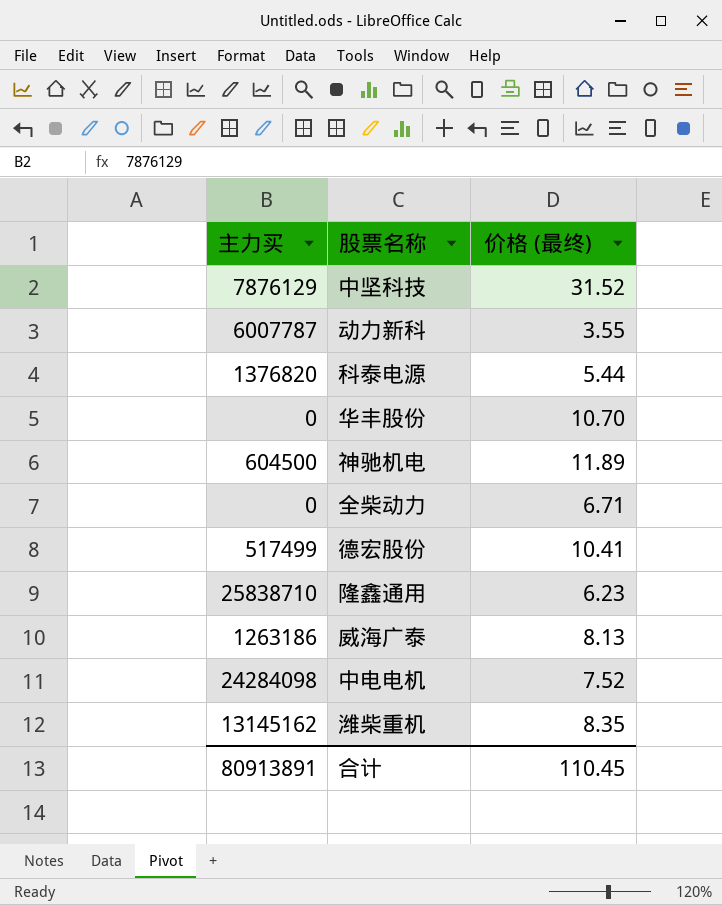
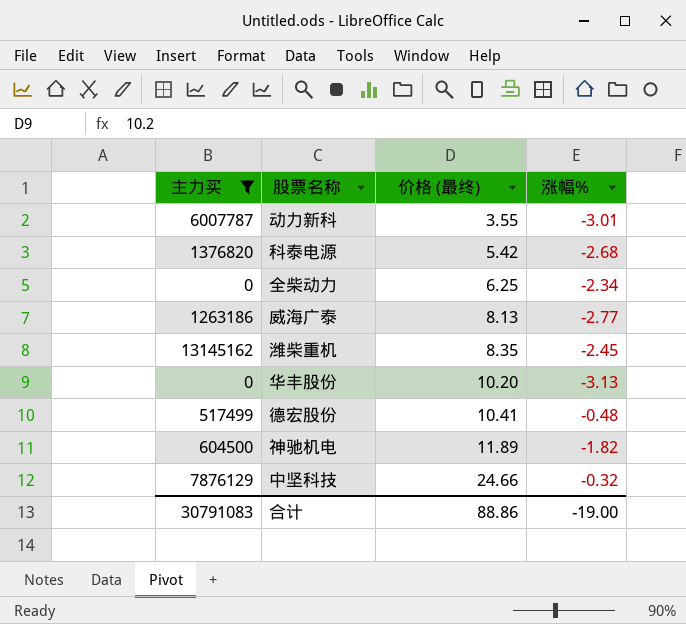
filter: none -> 主力买 <= 13145162
row order: none -> 价格 (最终) ascending
column 涨幅% | position: none -> 4
科泰电源 | 价格 (最终): 5.44 -> 5.42
全柴动力 | 价格 (最终): 6.71 -> 6.25
华丰股份 | 价格 (最终): 10.70 -> 10.20
中坚科技 | 价格 (最终): 31.52 -> 24.66
合计 | 主力买: 80913891 -> 30791083
合计 | 价格 (最终): 110.45 -> 88.86

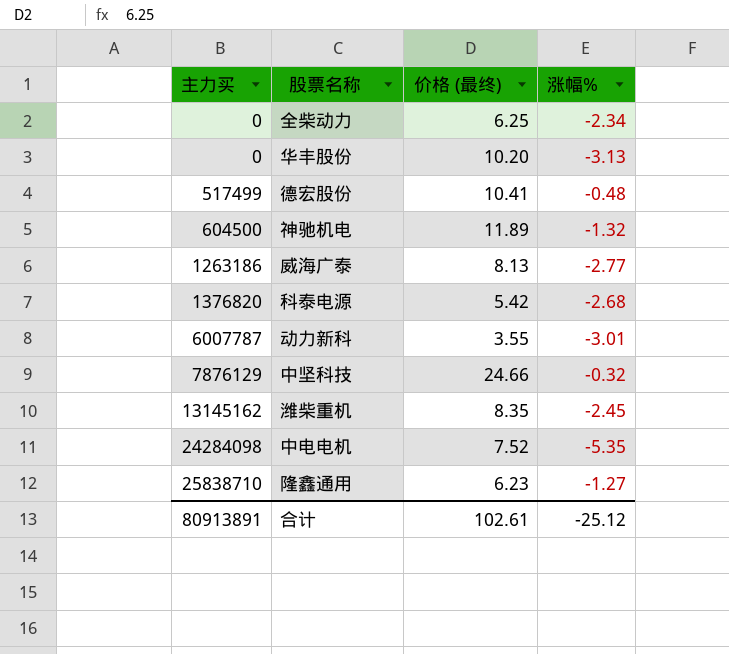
filter: 主力买 <= 13145162 -> none
row order: 价格 (最终) ascending -> 主力买 ascending
神驰机电 | 涨幅%: -1.82 -> -1.32
合计 | 主力买: 30791083 -> 80913891
合计 | 价格 (最终): 88.86 -> 102.61
合计 | 涨幅%: -19.00 -> -25.12

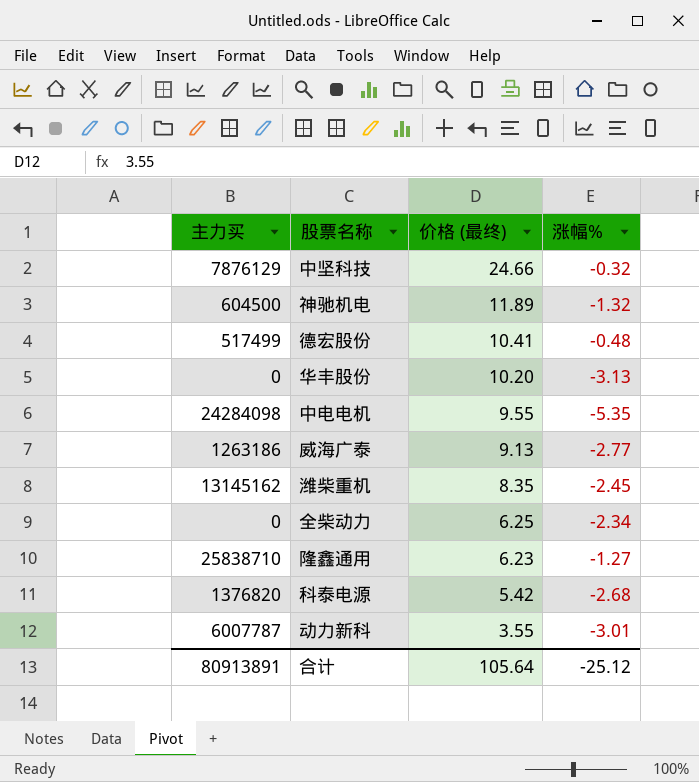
row order: 主力买 ascending -> 价格 (最终) descending
中电电机 | 价格 (最终): 7.52 -> 9.55
威海广泰 | 价格 (最终): 8.13 -> 9.13
合计 | 价格 (最终): 102.61 -> 105.64

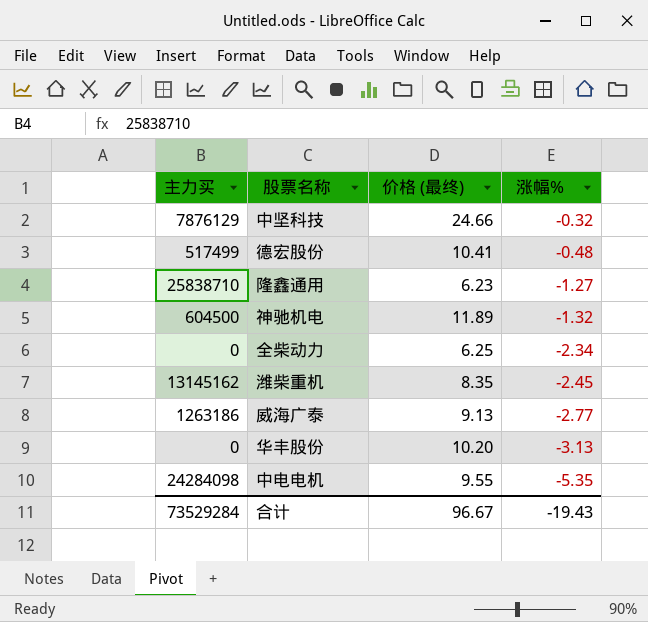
row order: 价格 (最终) descending -> 涨幅% descending
row 科泰电源: 1376820 | 5.42 | -2.68 -> none
row 动力新科: 6007787 | 3.55 | -3.01 -> none
合计 | 主力买: 80913891 -> 73529284
合计 | 价格 (最终): 105.64 -> 96.67
合计 | 涨幅%: -25.12 -> -19.43

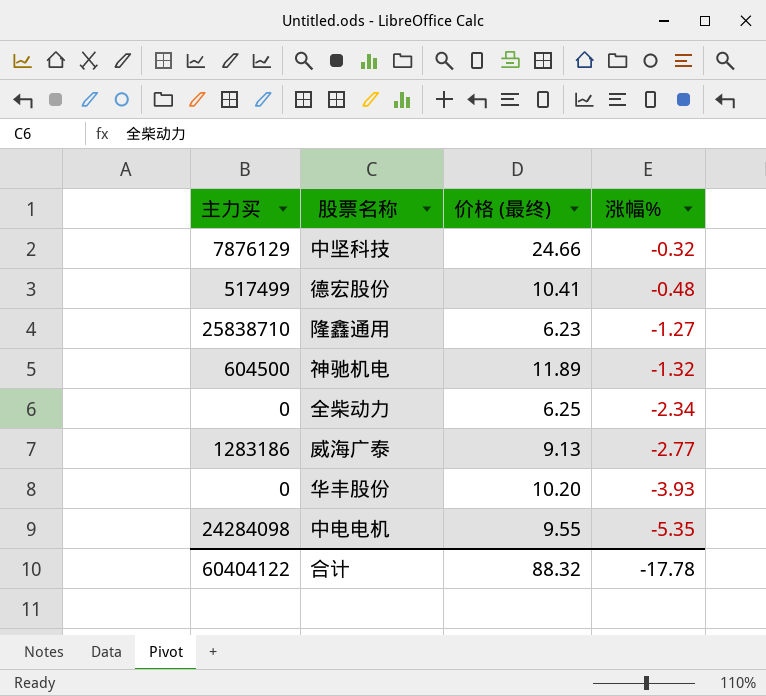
row 潍柴重机: 13145162 | 8.35 | -2.45 -> none
威海广泰 | 主力买: 1263186 -> 1283186
华丰股份 | 涨幅%: -3.13 -> -3.93
合计 | 主力买: 73529284 -> 60404122
合计 | 价格 (最终): 96.67 -> 88.32
合计 | 涨幅%: -19.43 -> -17.78

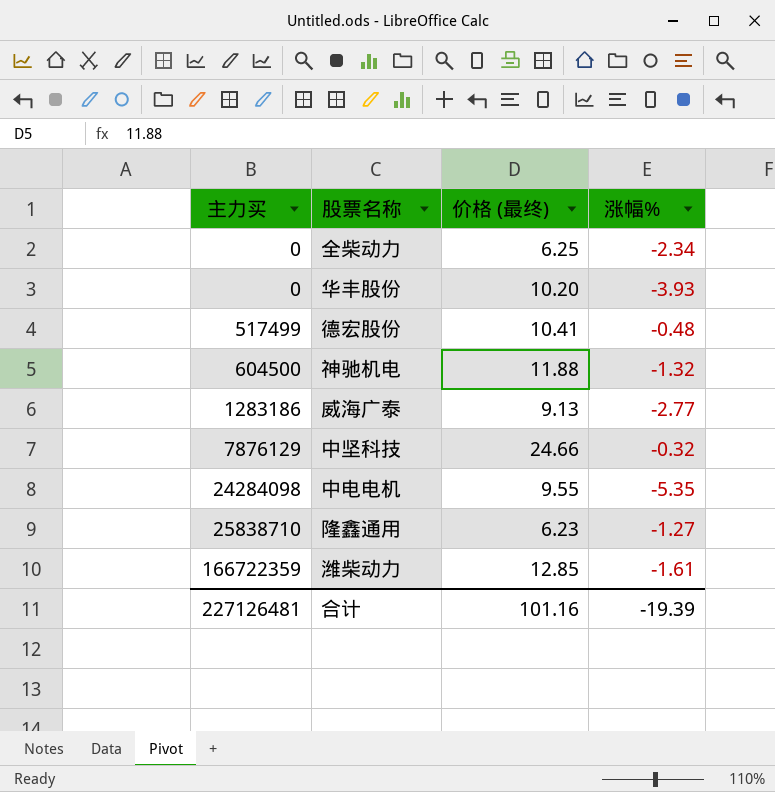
row order: 涨幅% descending -> 主力买 ascending
神驰机电 | 价格 (最终): 11.89 -> 11.88
row 潍柴动力: none -> 166722359 | 12.85 | -1.61
合计 | 主力买: 60404122 -> 227126481
合计 | 价格 (最终): 88.32 -> 101.16
合计 | 涨幅%: -17.78 -> -19.39

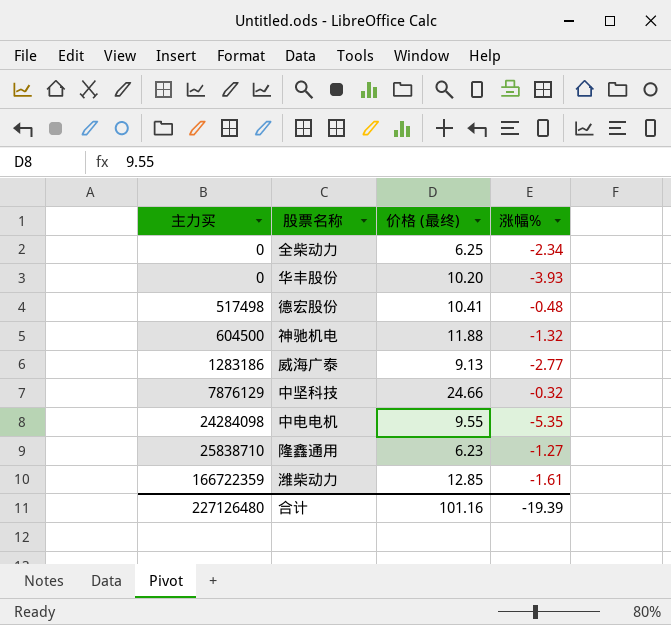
德宏股份 | 主力买: 517499 -> 517498
合计 | 主力买: 227126481 -> 227126480

